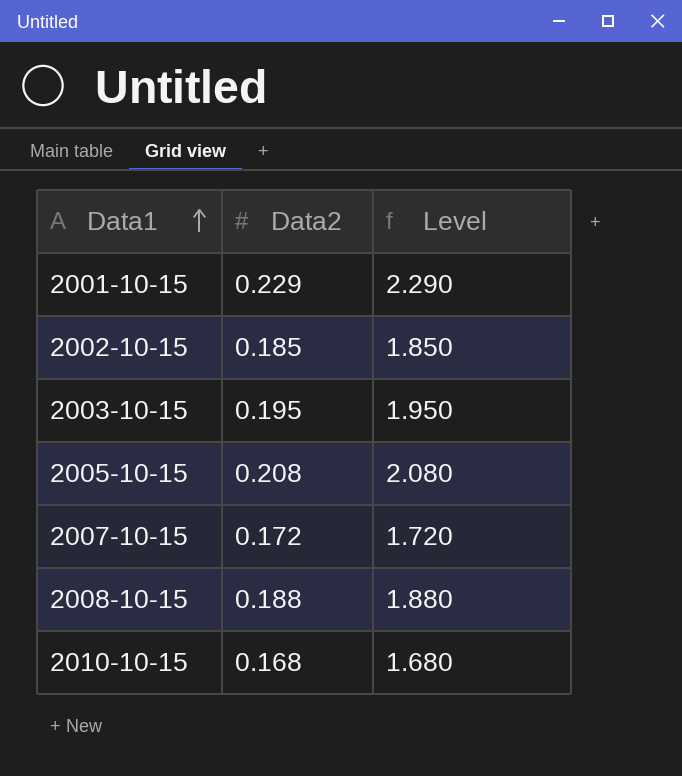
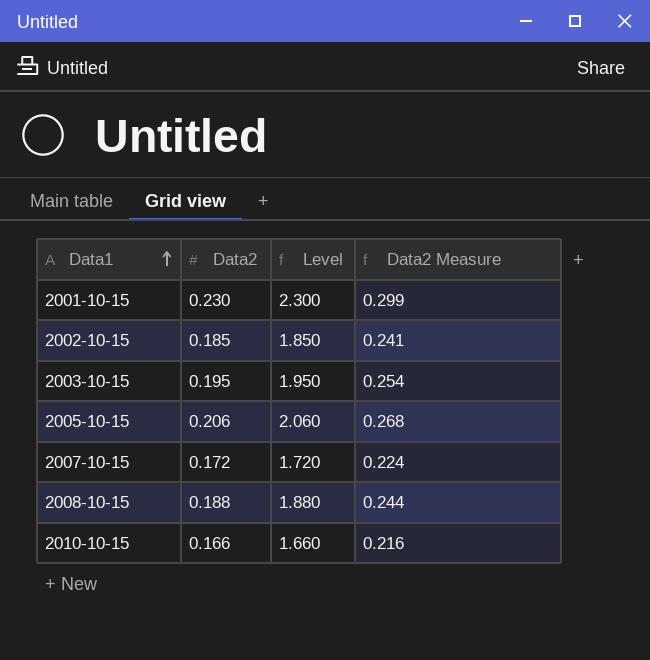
column Data2 Measure | formula: none -> [Data2] * 1.3
2001-10-15 | Data2: 0.229 -> 0.230
2001-10-15 | Level: 2.290 -> 2.300
2005-10-15 | Data2: 0.208 -> 0.206
2005-10-15 | Level: 2.080 -> 2.060
2010-10-15 | Data2: 0.168 -> 0.166
2010-10-15 | Level: 1.680 -> 1.660

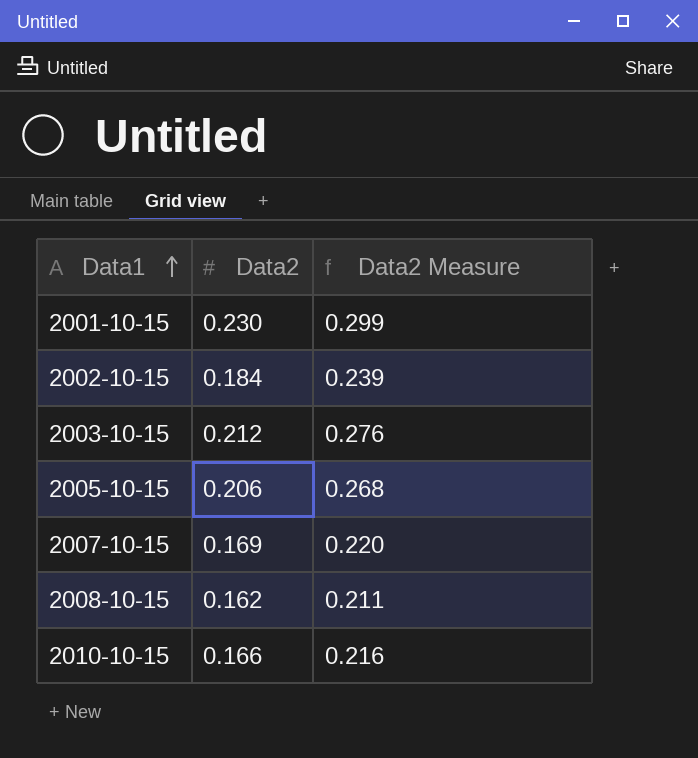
column Level | formula: [Data2] * 10 -> none
2002-10-15 | Data2: 0.185 -> 0.184
2002-10-15 | Data2 Measure: 0.241 -> 0.239
2003-10-15 | Data2: 0.195 -> 0.212
2003-10-15 | Data2 Measure: 0.254 -> 0.276
2007-10-15 | Data2: 0.172 -> 0.169
2007-10-15 | Data2 Measure: 0.224 -> 0.220
2008-10-15 | Data2: 0.188 -> 0.162
2008-10-15 | Data2 Measure: 0.244 -> 0.211

